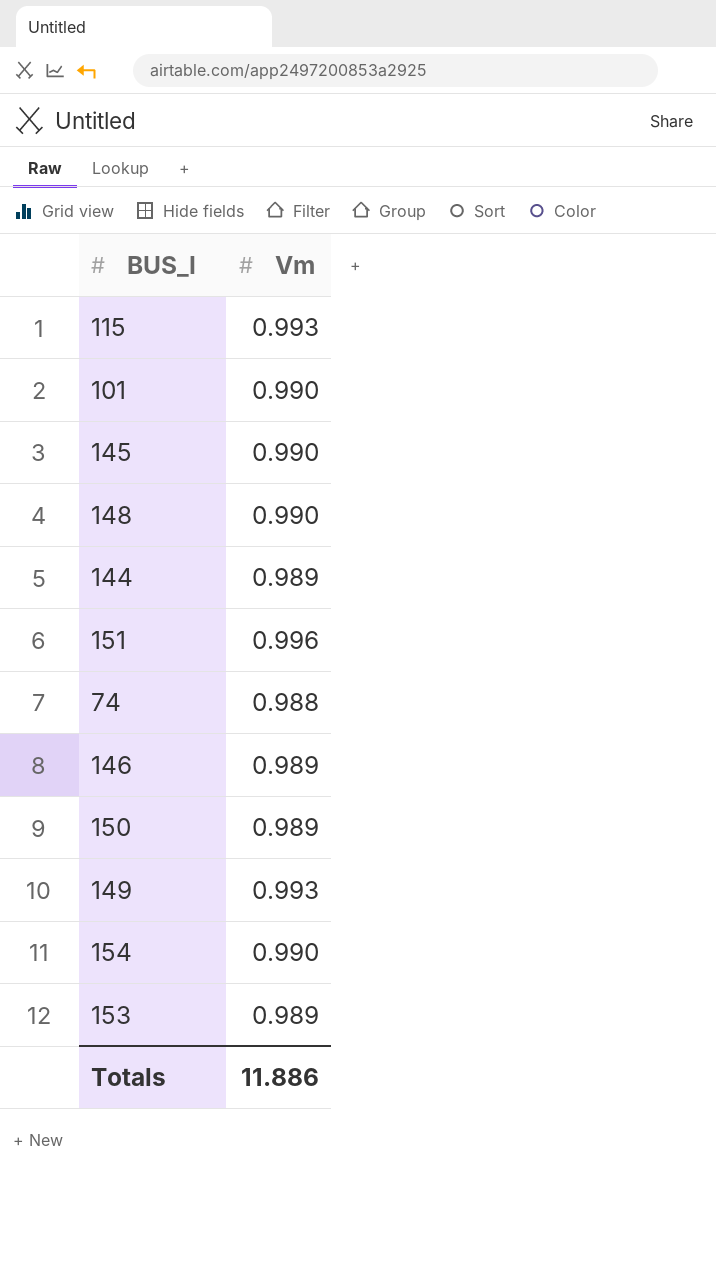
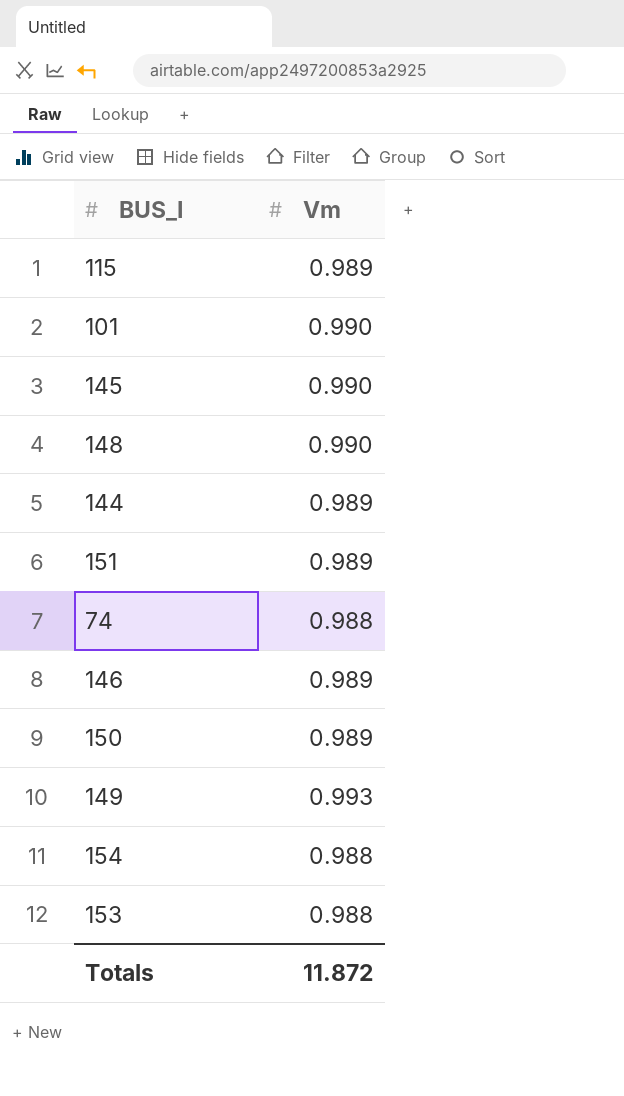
115 | Vm: 0.993 -> 0.989
151 | Vm: 0.996 -> 0.989
154 | Vm: 0.990 -> 0.988
153 | Vm: 0.989 -> 0.988
Totals | Vm: 11.886 -> 11.872

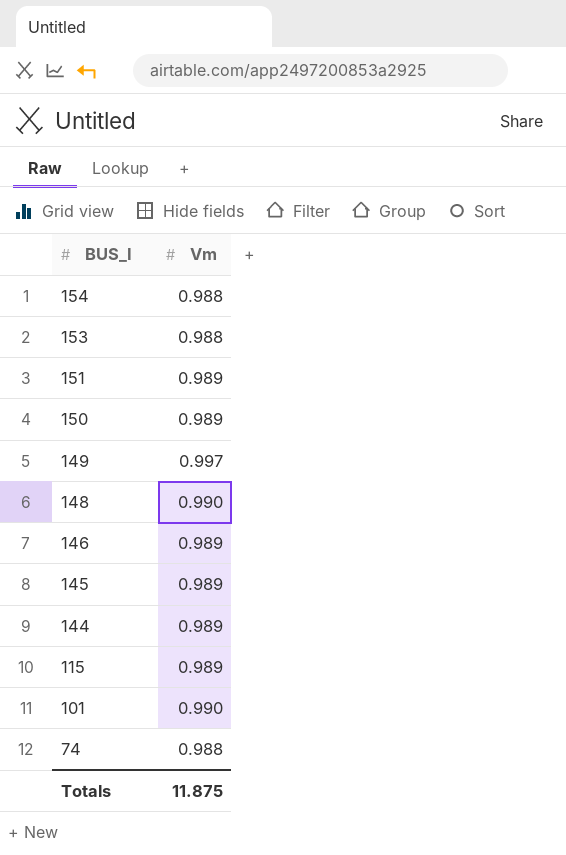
row order: none -> BUS_I descending
149 | Vm: 0.993 -> 0.997
145 | Vm: 0.990 -> 0.989
Totals | Vm: 11.872 -> 11.875

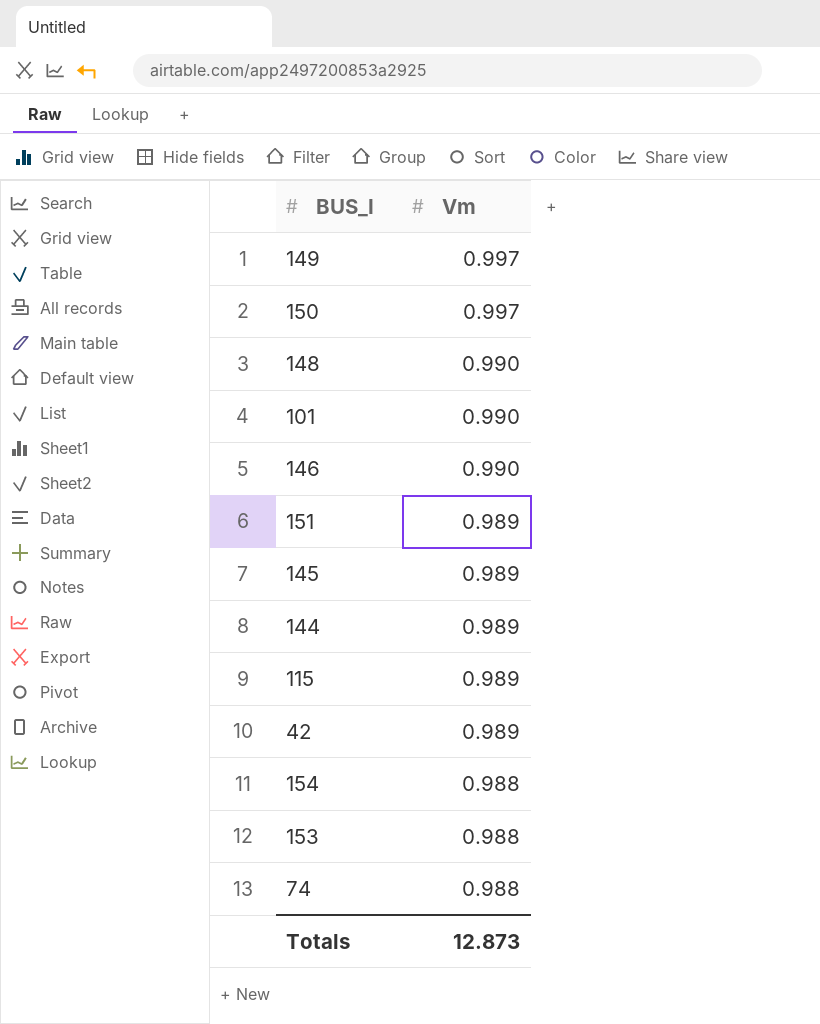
row order: BUS_I descending -> Vm descending
150 | Vm: 0.989 -> 0.997
146 | Vm: 0.989 -> 0.990
row 42: none -> 0.989
Totals | Vm: 11.875 -> 12.873

